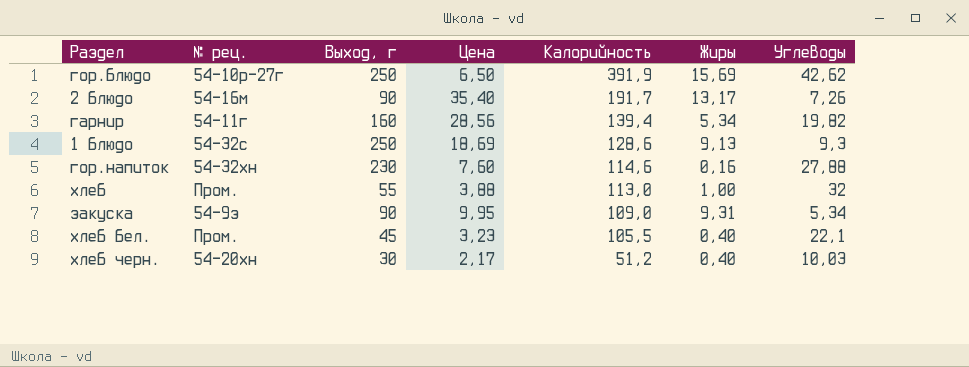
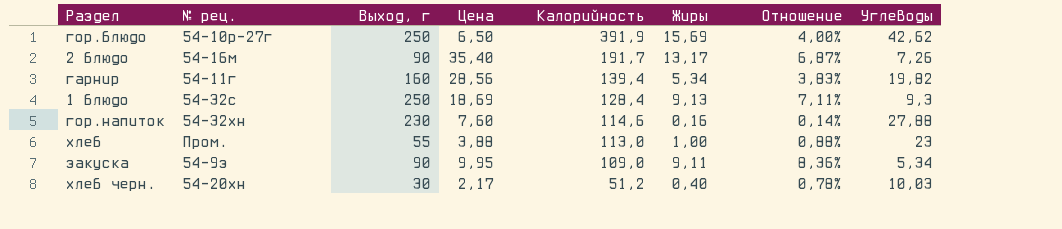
column Отношение | formula: none -> [Жиры] / [Калорийность]
row хлеб бел.: Пром. | 45 | 3,23 | 105,5 | 0,40 | 22,1 -> none
1 блюдо | Калорийность: 128,6 -> 128,4
хлеб | Углеводы: 32 -> 23
закуска | Жиры: 9,31 -> 9,11

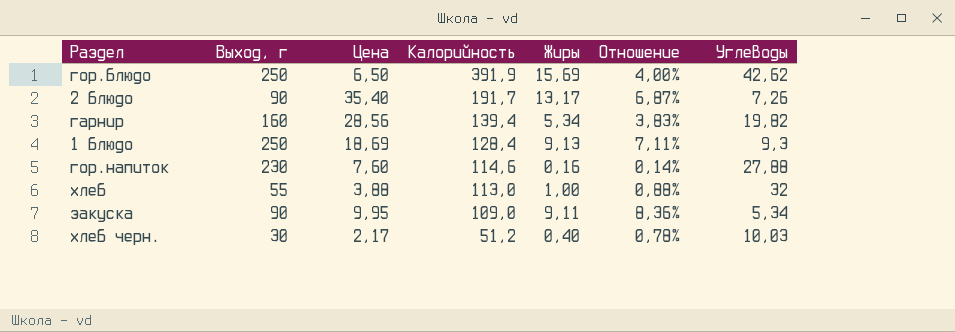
column № рец. | position: 2 -> none
хлеб | Углеводы: 23 -> 32

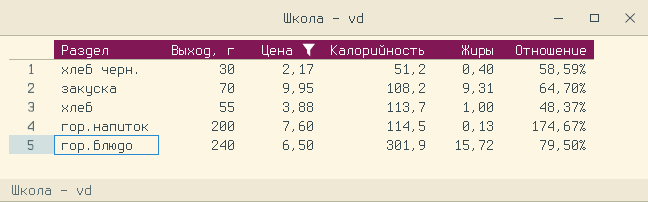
filter: none -> Цена <= 9,95
row order: Калорийность descending -> Калорийность ascending
column Углеводы | position: 7 -> none
column Отношение | formula: [Жиры] / [Калорийность] -> [Выход, г] / [Калорийность]
закуска | Выход, г: 90 -> 70
закуска | Калорийность: 109,0 -> 108,2
закуска | Жиры: 9,11 -> 9,31
хлеб | Калорийность: 113,0 -> 113,7
гор.напиток | Выход, г: 230 -> 200
гор.напиток | Калорийность: 114,6 -> 114,5
гор.напиток | Жиры: 0,16 -> 0,13
гор.блюдо | Выход, г: 250 -> 240
гор.блюдо | Калорийность: 391,9 -> 301,9
гор.блюдо | Жиры: 15,69 -> 15,72

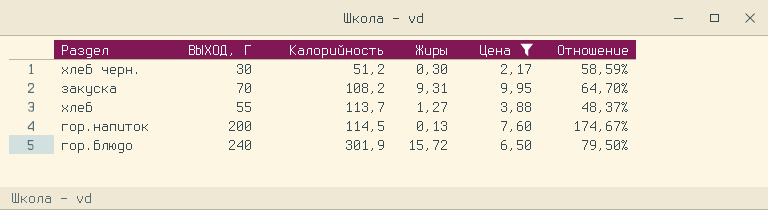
column name: Выход, г -> ВЫХОД, Г
column Цена | position: 3 -> 5
хлеб черн. | Жиры: 0,40 -> 0,30
хлеб | Жиры: 1,00 -> 1,27

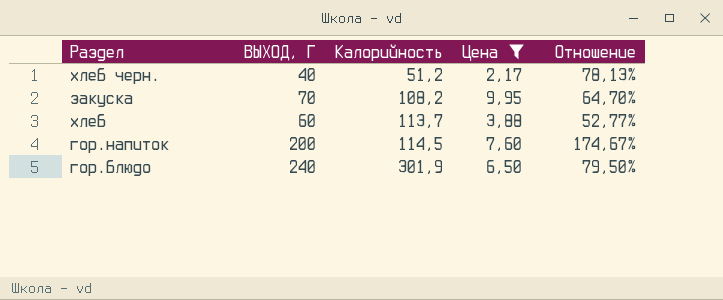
column Жиры | position: 4 -> none
хлеб черн. | ВЫХОД, Г: 30 -> 40
хлеб черн. | Отношение: 58,59% -> 78,13%
хлеб | ВЫХОД, Г: 55 -> 60
хлеб | Отношение: 48,37% -> 52,77%

